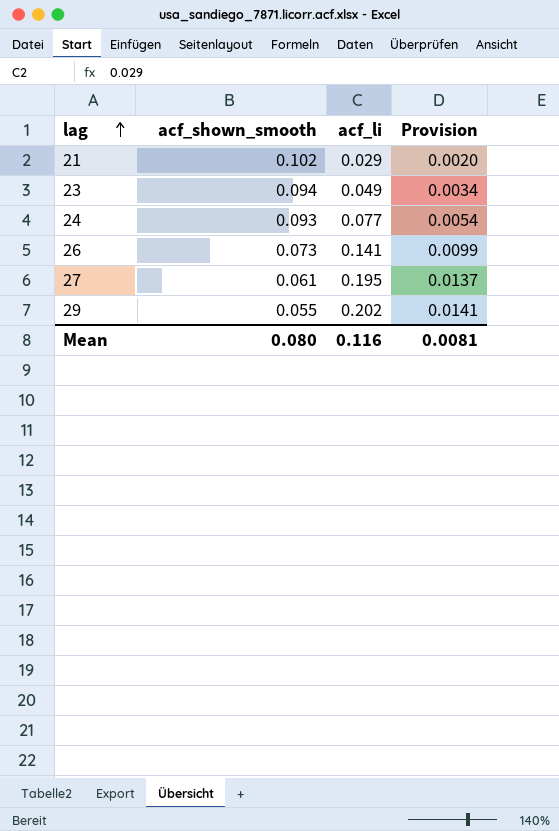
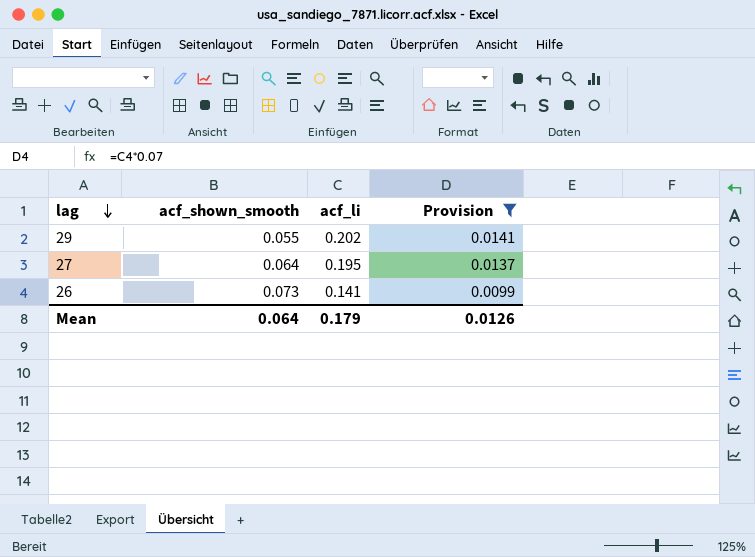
filter: none -> Provision >= 0.0099
row order: lag ascending -> lag descending
27 | acf_shown_smooth: 0.061 -> 0.064
Mean | acf_shown_smooth: 0.080 -> 0.064
Mean | acf_li: 0.116 -> 0.179
Mean | Provision: 0.0081 -> 0.0126

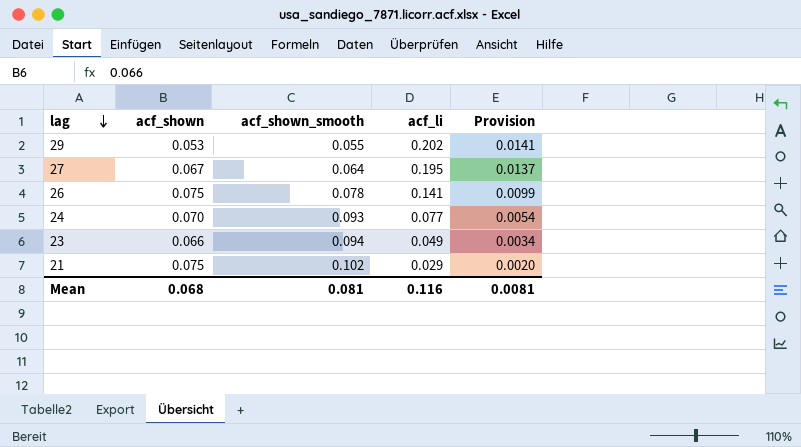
filter: Provision >= 0.0099 -> none
column acf_shown | position: none -> 2
26 | acf_shown_smooth: 0.073 -> 0.078
Mean | acf_shown_smooth: 0.064 -> 0.081
Mean | acf_li: 0.179 -> 0.116
Mean | Provision: 0.0126 -> 0.0081

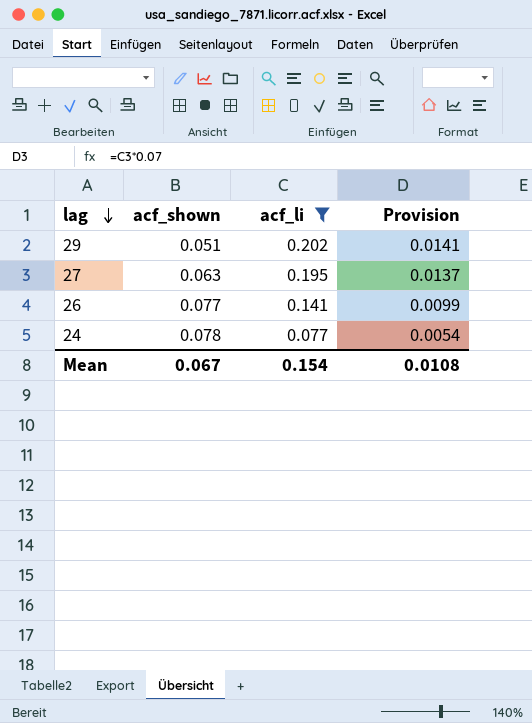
filter: none -> acf_li >= 0.077
column acf_shown_smooth | position: 3 -> none
29 | acf_shown: 0.053 -> 0.051
27 | acf_shown: 0.067 -> 0.063
26 | acf_shown: 0.075 -> 0.077
24 | acf_shown: 0.070 -> 0.078
Mean | acf_shown: 0.068 -> 0.067
Mean | acf_li: 0.116 -> 0.154
Mean | Provision: 0.0081 -> 0.0108

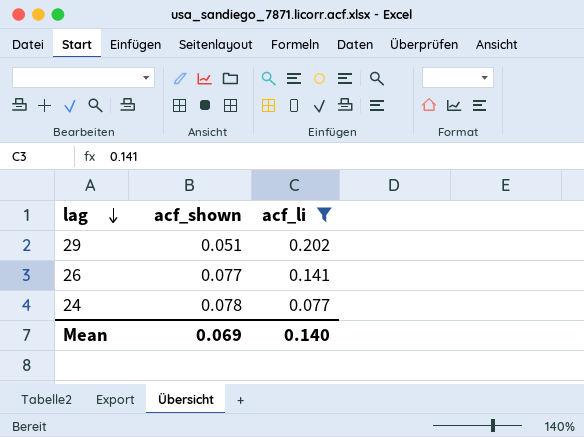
column Provision | formula: [acf_li] * 0.07 -> none
row 27: 0.063 | 0.195 | 0.0137 -> none
Mean | acf_shown: 0.067 -> 0.069
Mean | acf_li: 0.154 -> 0.140

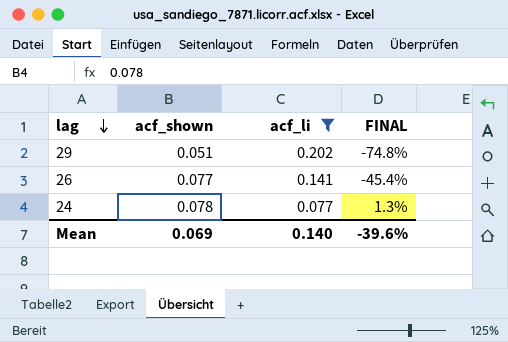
column FINAL | formula: none -> ([acf_shown] - [acf_li]) / [acf_li]

